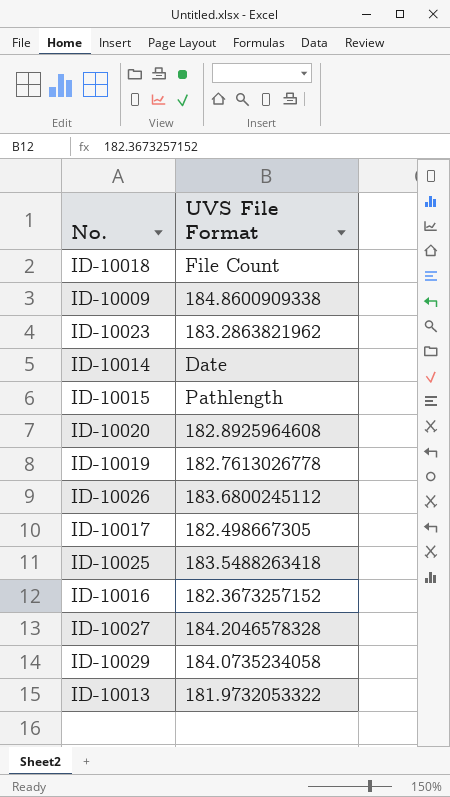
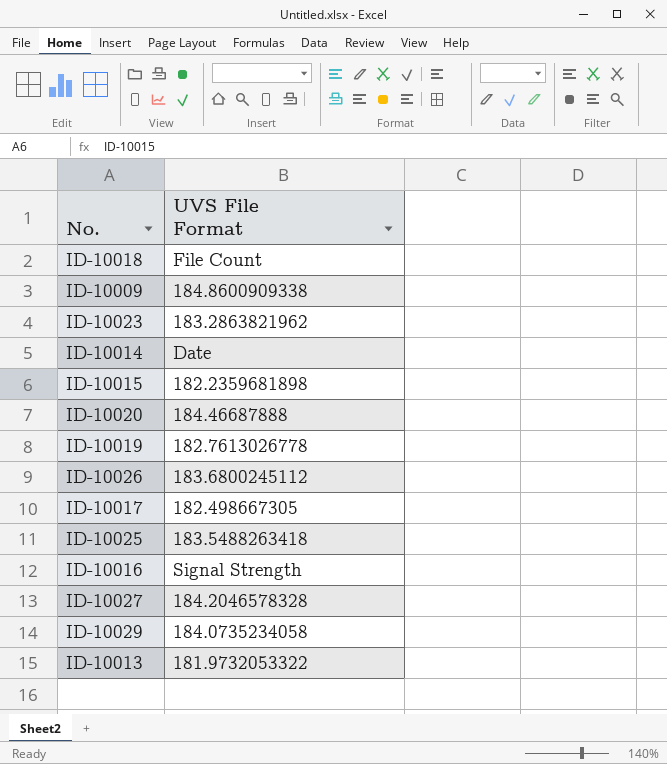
ID-10015 | UVS File Format: Pathlength -> 182.2359681898
ID-10020 | UVS File Format: 182.8925964608 -> 184.46687888
ID-10016 | UVS File Format: 182.3673257152 -> Signal Strength

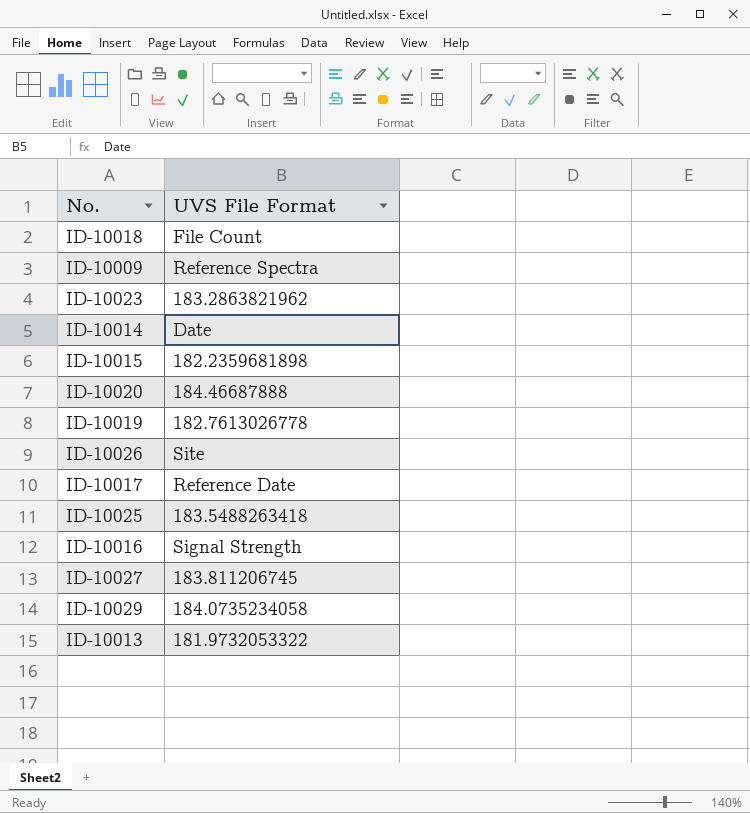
ID-10009 | UVS File Format: 184.8600909338 -> Reference Spectra
ID-10026 | UVS File Format: 183.6800245112 -> Site
ID-10017 | UVS File Format: 182.498667305 -> Reference Date
ID-10027 | UVS File Format: 184.2046578328 -> 183.811206745

